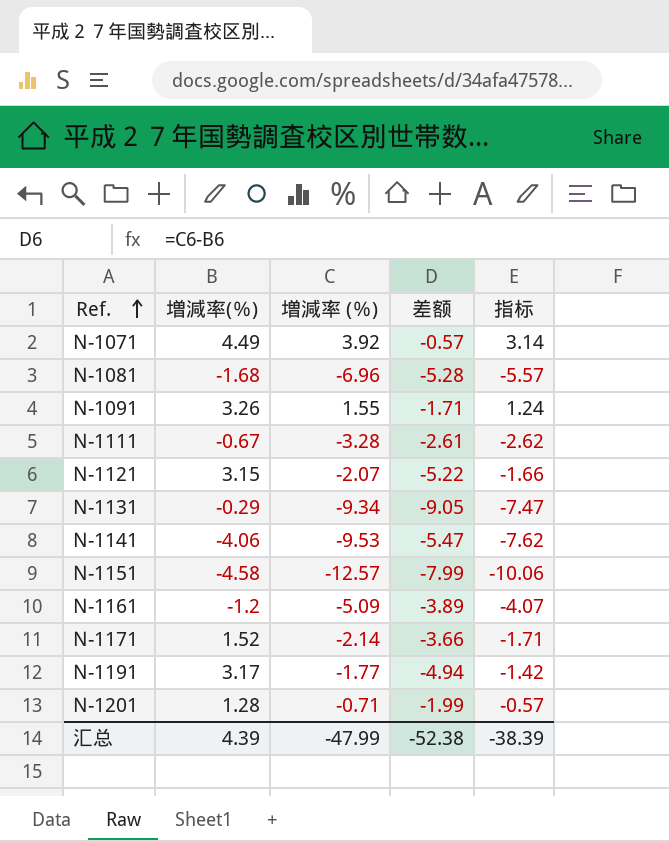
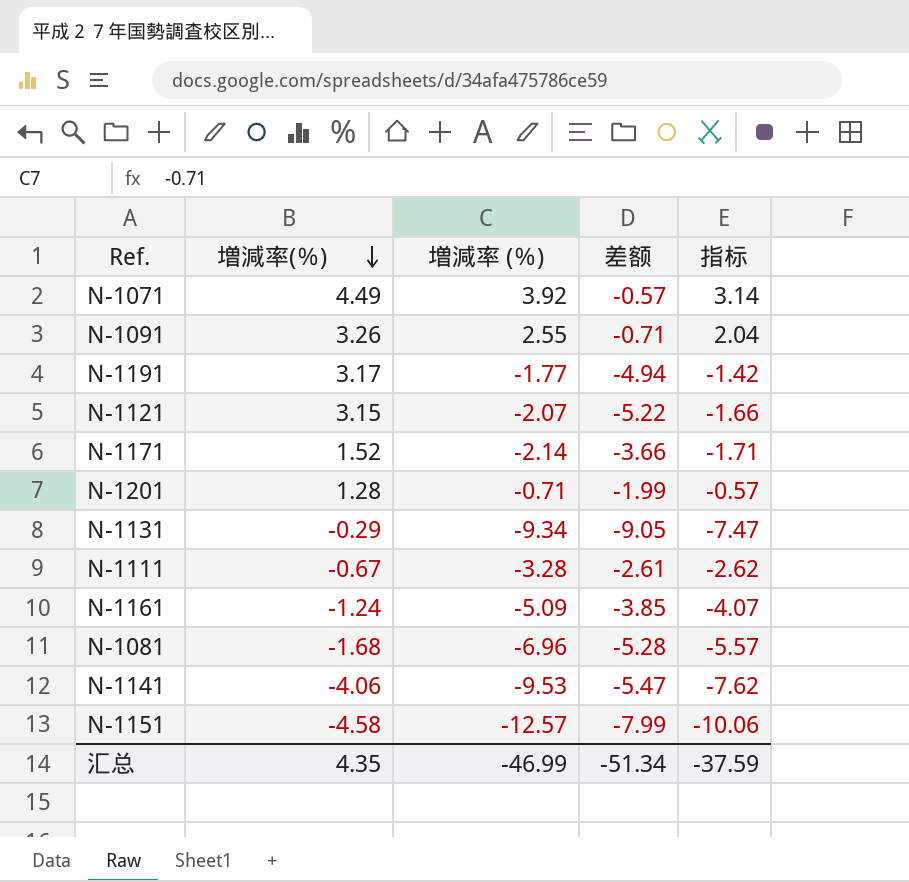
row order: Ref. ascending -> 増減率(％) descending
N-1091 | 増減率 (％): 1.55 -> 2.55
N-1091 | 差额: -1.71 -> -0.71
N-1091 | 指标: 1.24 -> 2.04
N-1161 | 増減率(％): -1.2 -> -1.24
N-1161 | 差额: -3.89 -> -3.85
汇总 | 増減率(％): 4.39 -> 4.35
汇总 | 増減率 (％): -47.99 -> -46.99
汇总 | 差额: -52.38 -> -51.34
汇总 | 指标: -38.39 -> -37.59

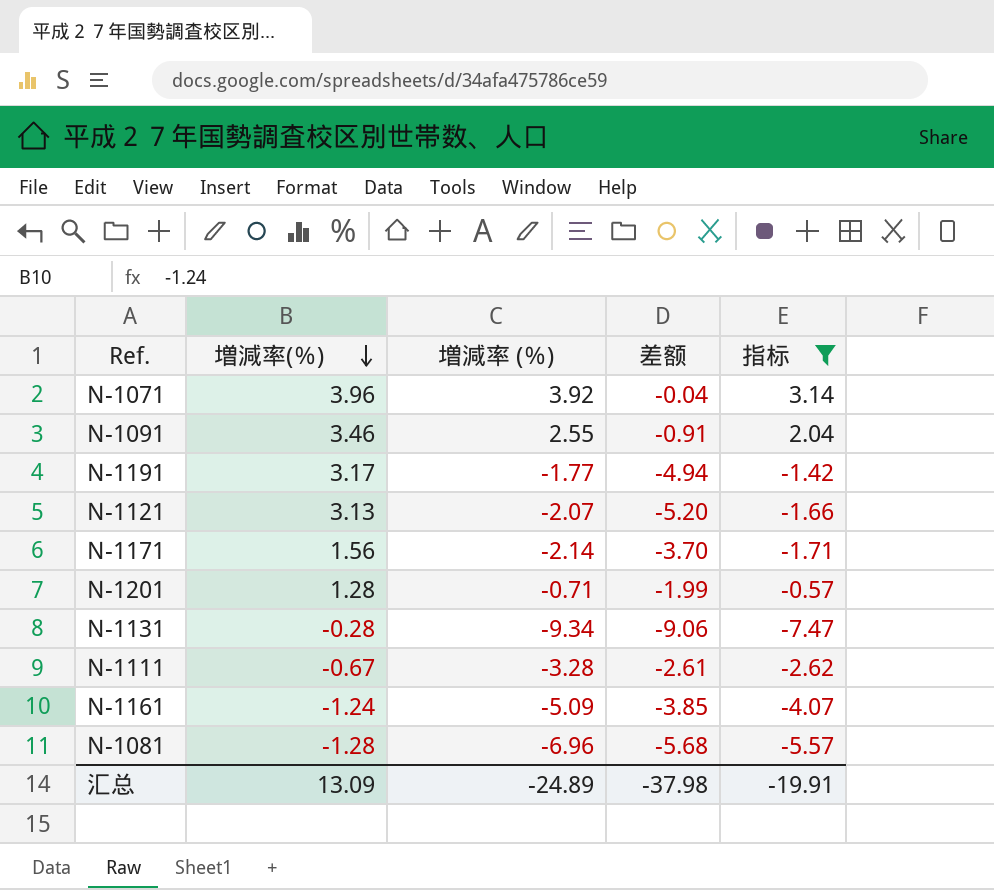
filter: none -> 指标 >= -7.47
N-1071 | 増減率(％): 4.49 -> 3.96
N-1071 | 差额: -0.57 -> -0.04
N-1091 | 増減率(％): 3.26 -> 3.46
N-1091 | 差额: -0.71 -> -0.91
N-1121 | 増減率(％): 3.15 -> 3.13
N-1121 | 差额: -5.22 -> -5.20
N-1171 | 増減率(％): 1.52 -> 1.56
N-1171 | 差额: -3.66 -> -3.70
N-1131 | 増減率(％): -0.29 -> -0.28
N-1131 | 差额: -9.05 -> -9.06
N-1081 | 増減率(％): -1.68 -> -1.28
N-1081 | 差额: -5.28 -> -5.68
汇总 | 増減率(％): 4.35 -> 13.09
汇总 | 増減率 (％): -46.99 -> -24.89
汇总 | 差额: -51.34 -> -37.98
汇总 | 指标: -37.59 -> -19.91

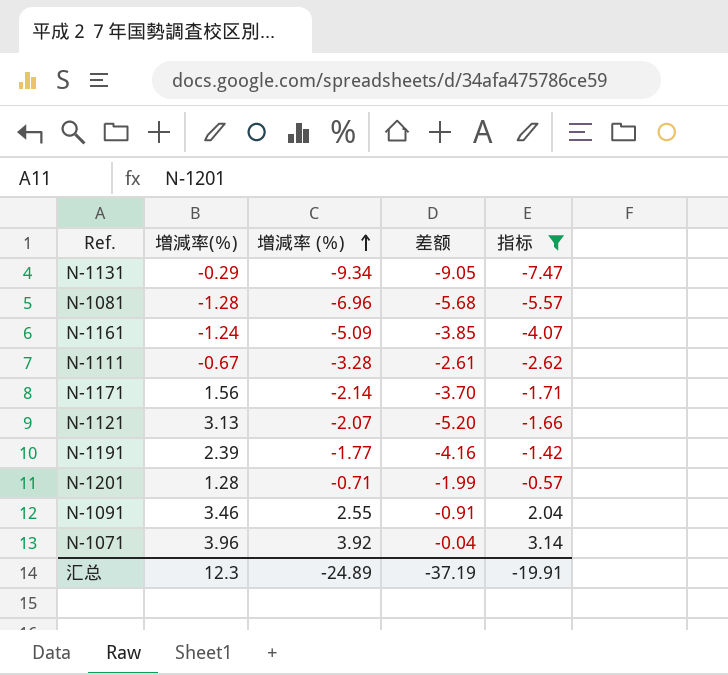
row order: 増減率(％) descending -> 増減率 (％) ascending
N-1131 | 増減率(％): -0.28 -> -0.29
N-1131 | 差额: -9.06 -> -9.05
N-1191 | 増減率(％): 3.17 -> 2.39
N-1191 | 差额: -4.94 -> -4.16
汇总 | 増減率(％): 13.09 -> 12.3
汇总 | 差额: -37.98 -> -37.19

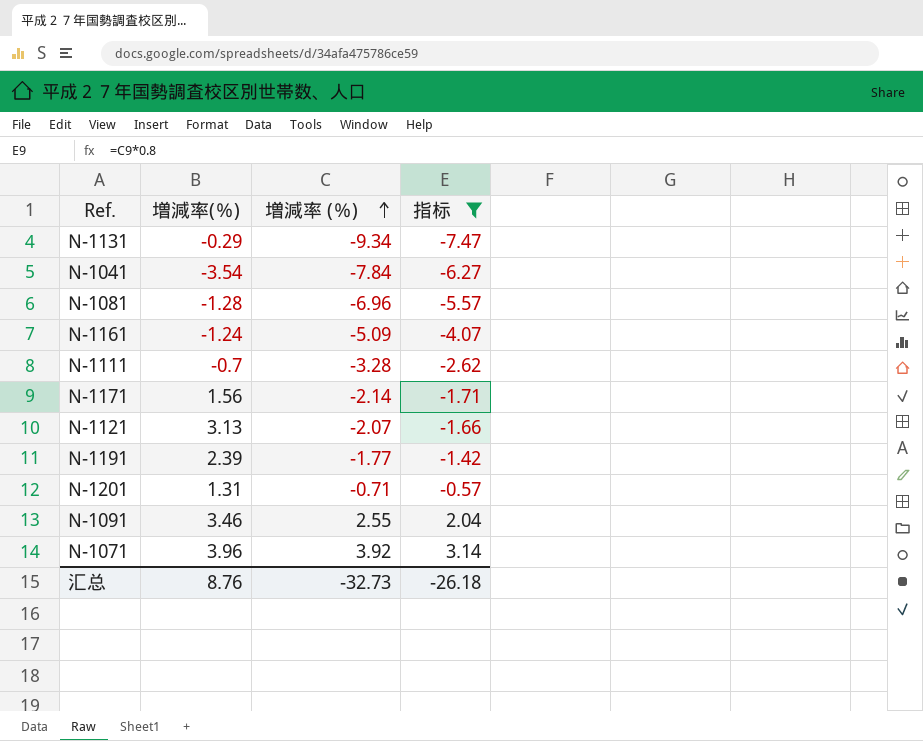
column 差额 | formula: [増減率 (％)] - [増減率(％)] -> none
row N-1041: none -> -3.54 | -7.84 | -6.27
N-1111 | 増減率(％): -0.67 -> -0.7
N-1201 | 増減率(％): 1.28 -> 1.31
汇总 | 増減率(％): 12.3 -> 8.76
汇总 | 増減率 (％): -24.89 -> -32.73
汇总 | 指标: -19.91 -> -26.18

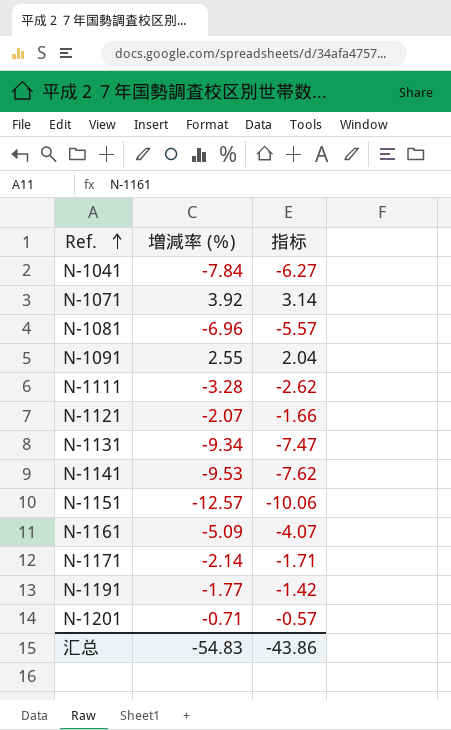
filter: 指标 >= -7.47 -> none
row order: 増減率 (％) ascending -> Ref. ascending
column 増減率(％) | position: 2 -> none
汇总 | 増減率 (％): -32.73 -> -54.83
汇总 | 指标: -26.18 -> -43.86

